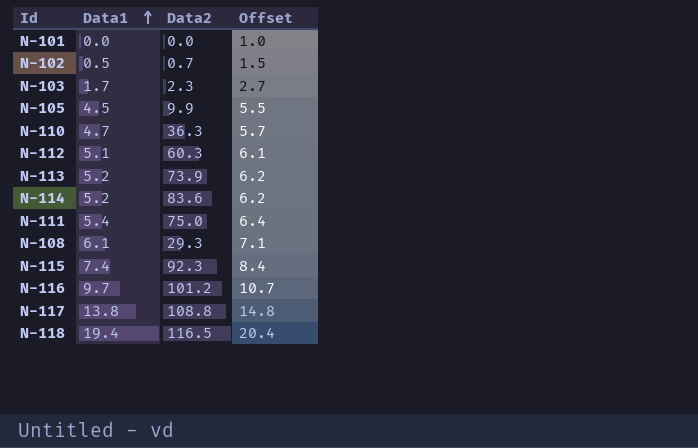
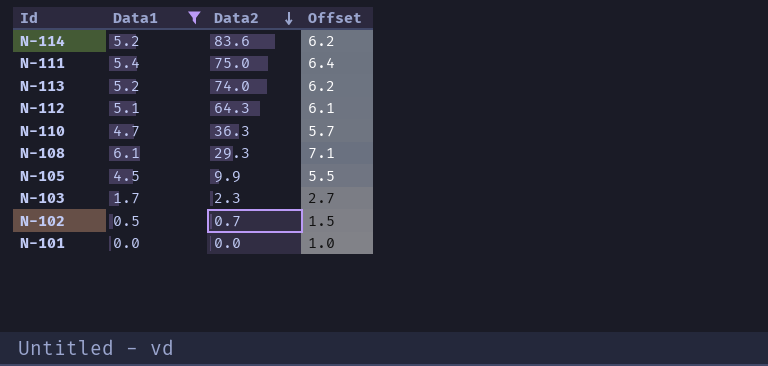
filter: none -> Data1 <= 6.1
row order: Data1 ascending -> Data2 descending
N-113 | Data2: 73.9 -> 74.0
N-112 | Data2: 60.3 -> 64.3

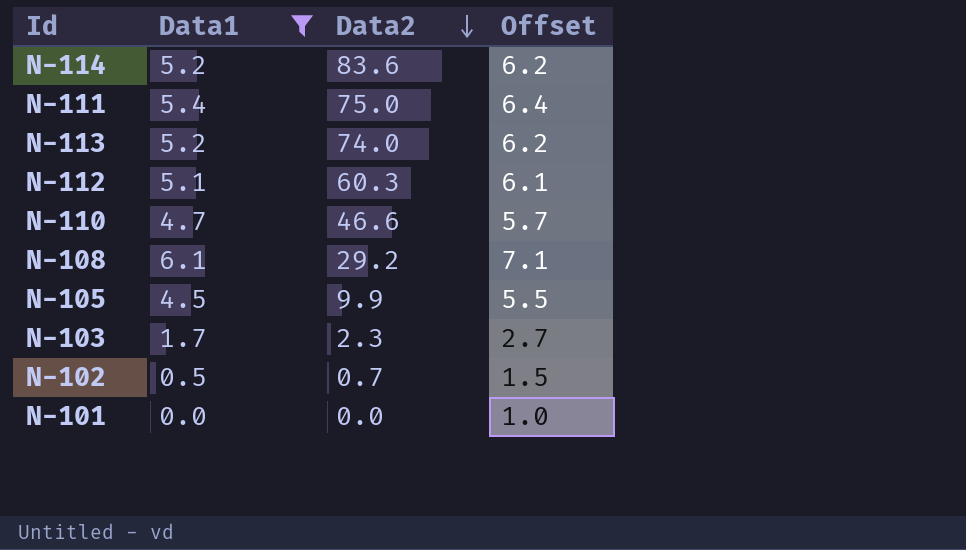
N-112 | Data2: 64.3 -> 60.3
N-110 | Data2: 36.3 -> 46.6
N-108 | Data2: 29.3 -> 29.2

